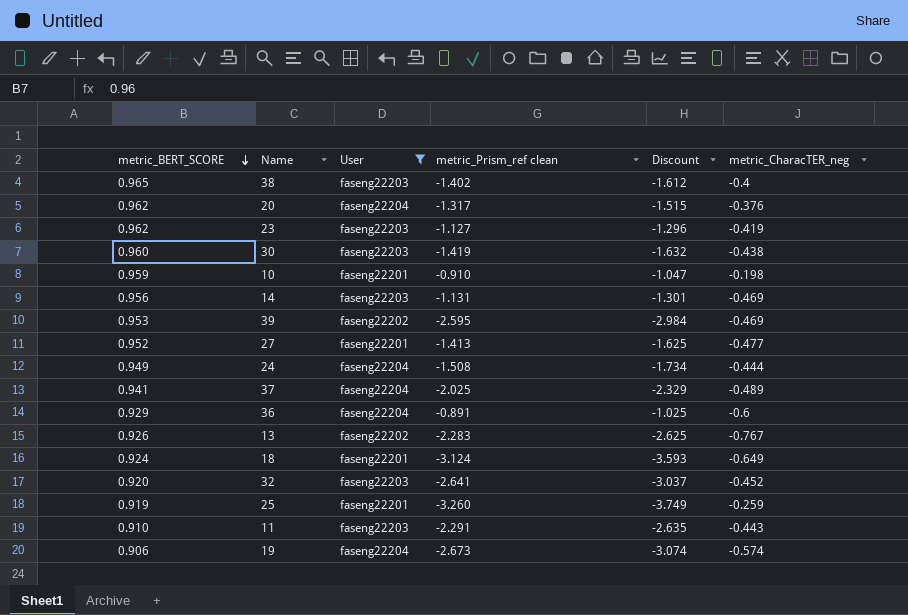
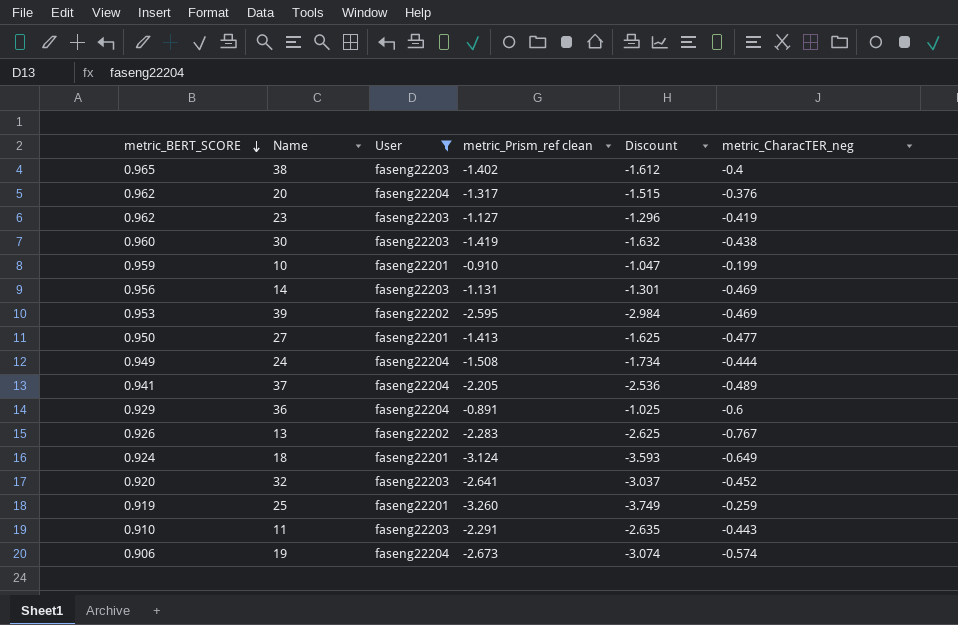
10 | metric_CharacTER_neg: -0.198 -> -0.199
27 | metric_BERT_SCORE: 0.952 -> 0.950
37 | metric_Prism_ref clean: -2.025 -> -2.205
37 | Discount: -2.329 -> -2.536

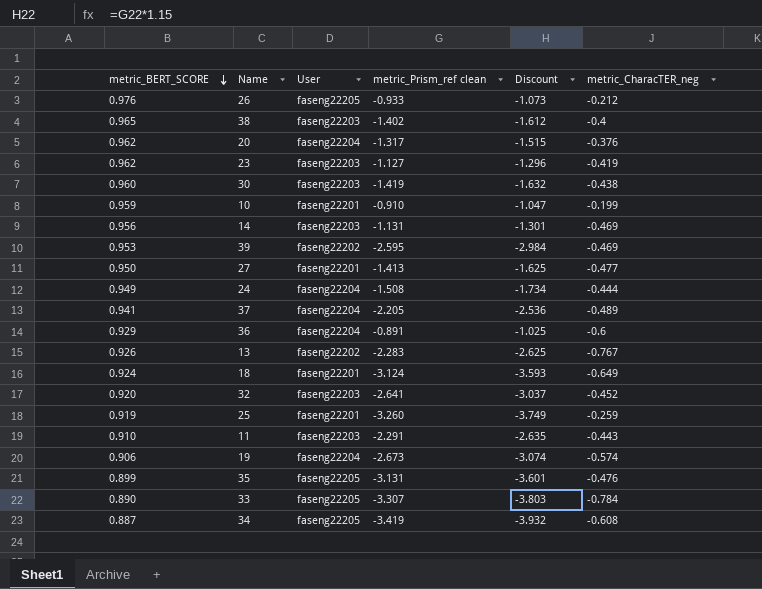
filter: User != faseng22205 -> none

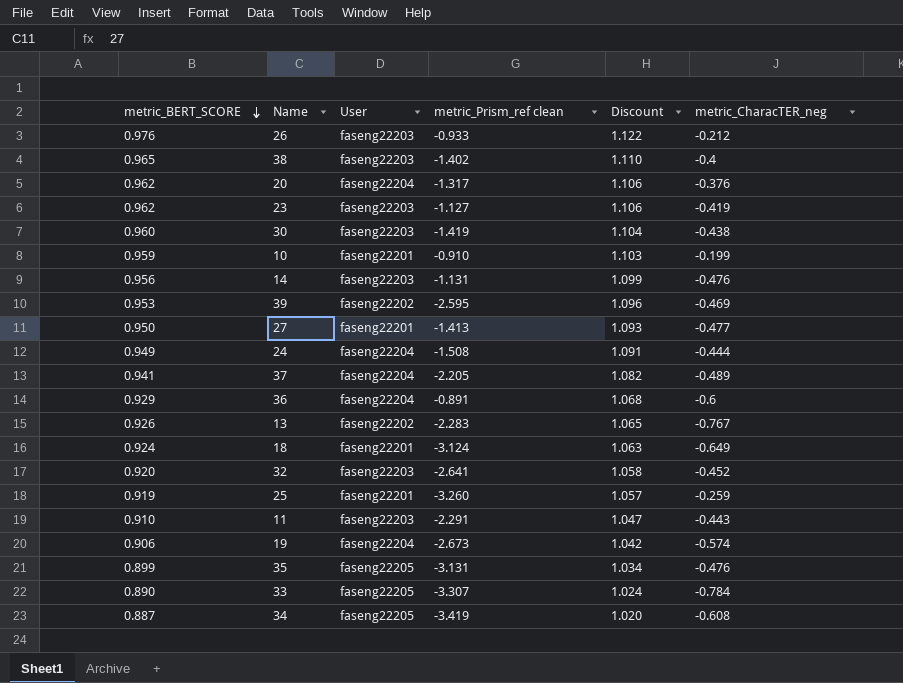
column Discount | formula: [metric_Prism_ref clean] * 1.15 -> [metric_BERT_SCORE] * 1.15
26 | User: faseng22205 -> faseng22203
14 | metric_CharacTER_neg: -0.469 -> -0.476

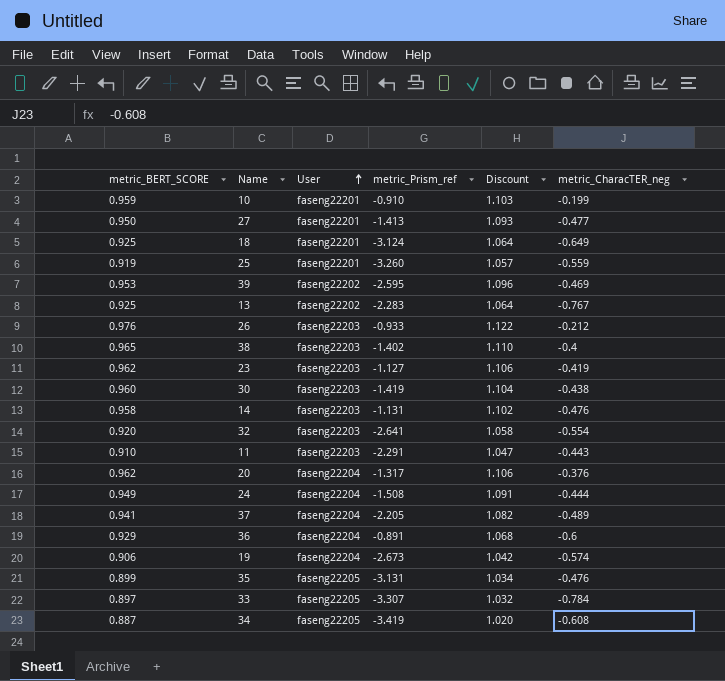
row order: metric_BERT_SCORE descending -> User ascending
column name: metric_Prism_ref clean -> metric_Prism_ref
18 | metric_BERT_SCORE: 0.924 -> 0.925
18 | Discount: 1.063 -> 1.064
25 | metric_CharacTER_neg: -0.259 -> -0.559
13 | metric_BERT_SCORE: 0.926 -> 0.925
13 | Discount: 1.065 -> 1.064
14 | metric_BERT_SCORE: 0.956 -> 0.958
14 | Discount: 1.099 -> 1.102
32 | metric_CharacTER_neg: -0.452 -> -0.554
33 | metric_BERT_SCORE: 0.890 -> 0.897
33 | Discount: 1.024 -> 1.032

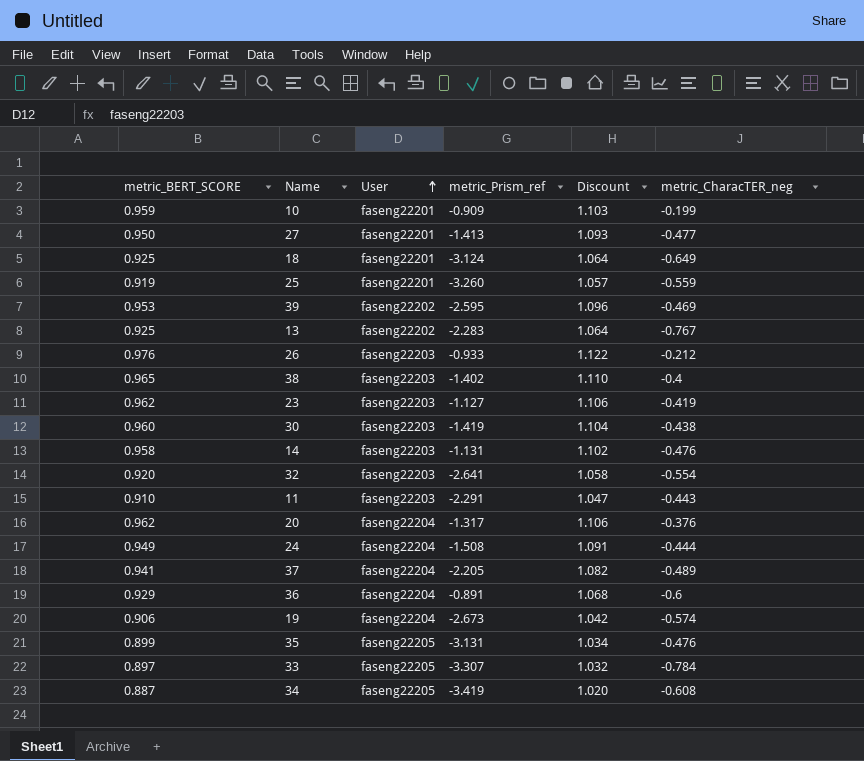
10 | metric_Prism_ref: -0.910 -> -0.909

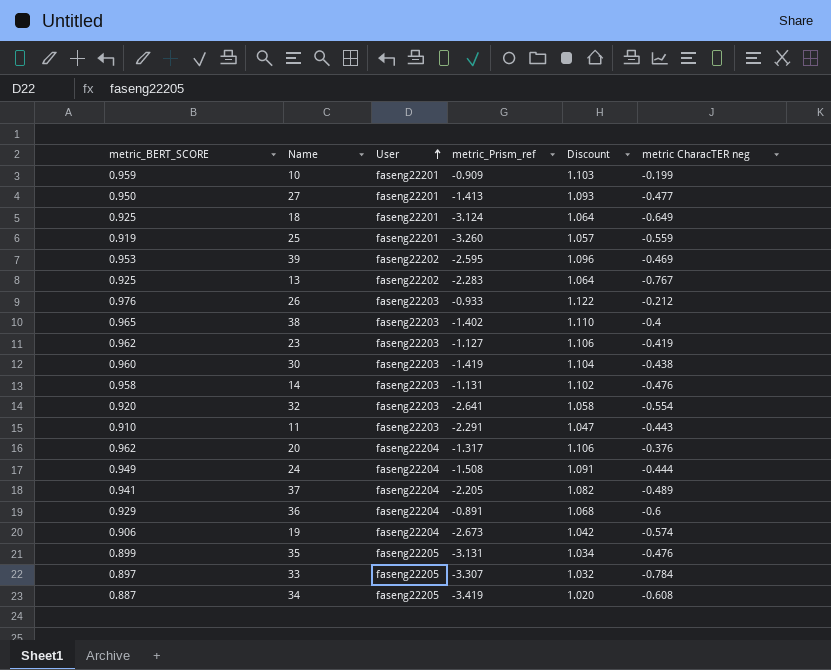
column name: metric_CharacTER_neg -> metric CharacTER neg

